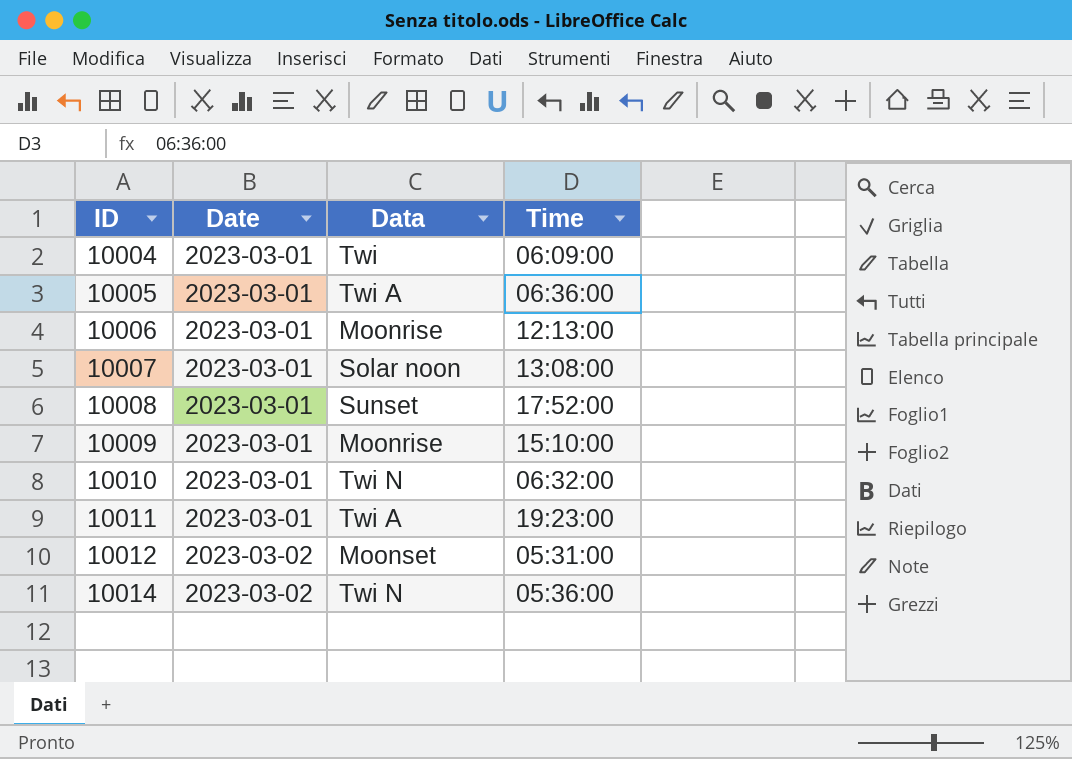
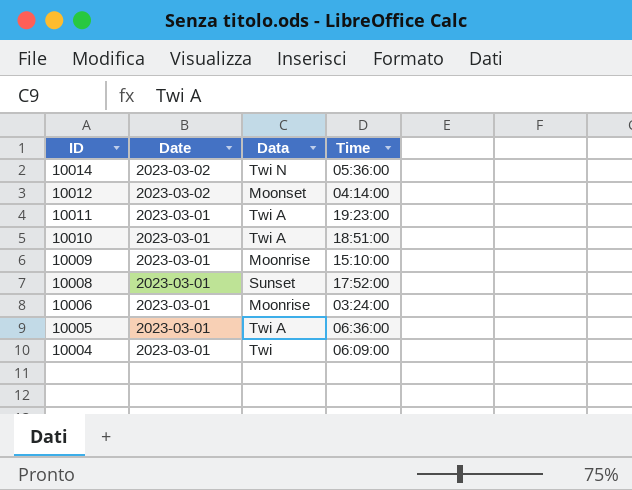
row order: ID ascending -> ID descending
row 10007: 2023-03-01 | Solar noon | 13:08:00 -> none
10012 | Time: 05:31:00 -> 04:14:00
10010 | Data: Twi N -> Twi A
10010 | Time: 06:32:00 -> 18:51:00
10006 | Time: 12:13:00 -> 03:24:00

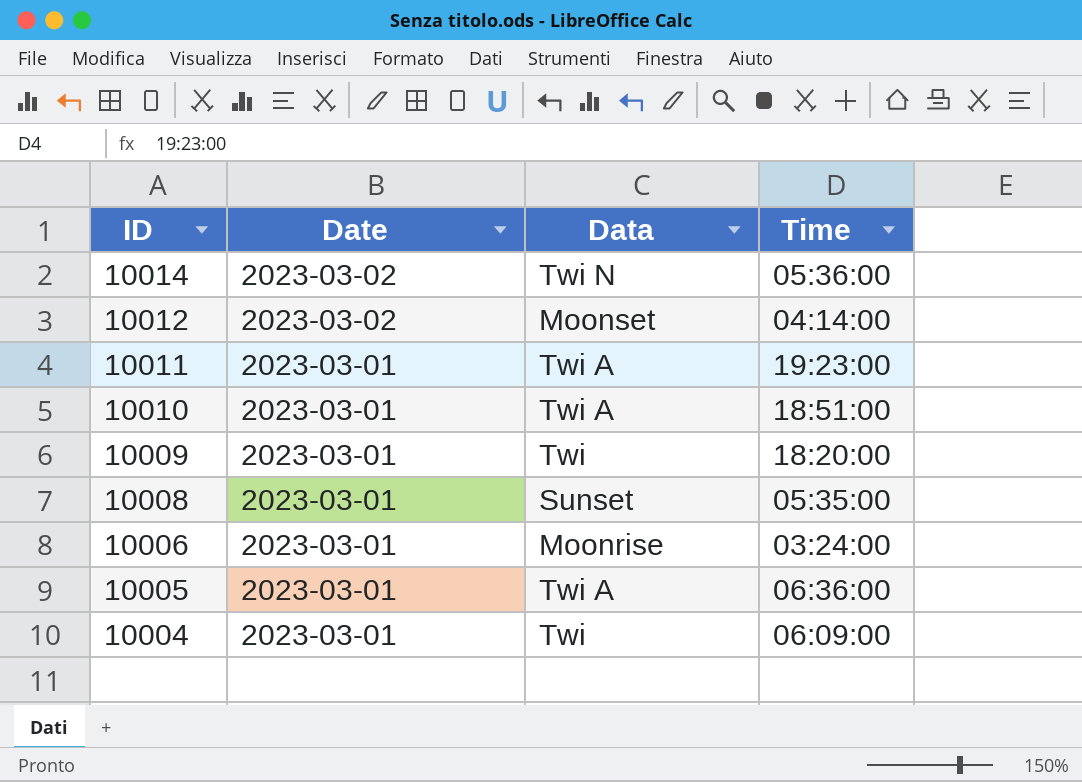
10009 | Data: Moonrise -> Twi
10009 | Time: 15:10:00 -> 18:20:00
10008 | Time: 17:52:00 -> 05:35:00

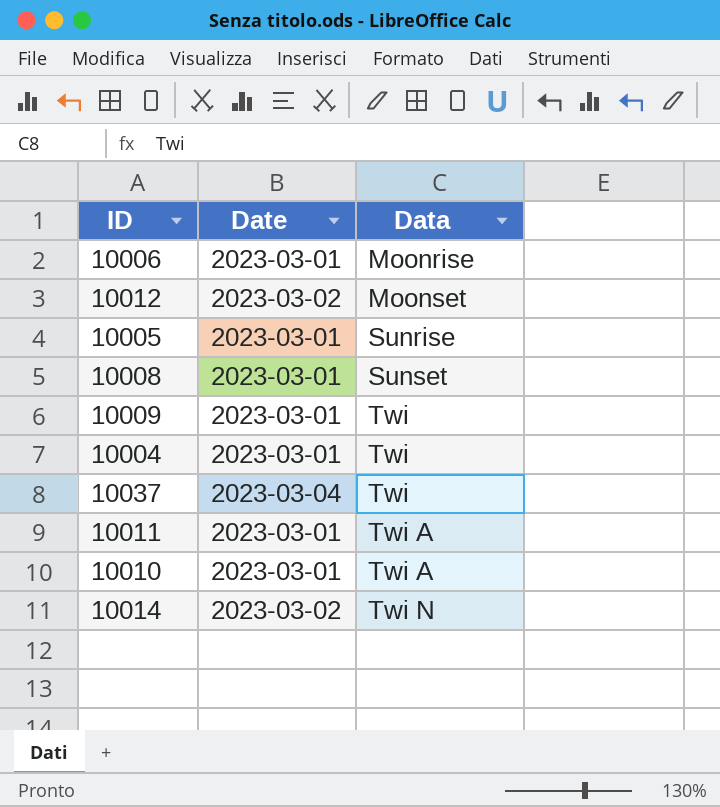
row order: ID descending -> Data ascending
column Time | position: 4 -> none
10005 | Data: Twi A -> Sunrise
row 10037: none -> 2023-03-04 | Twi

